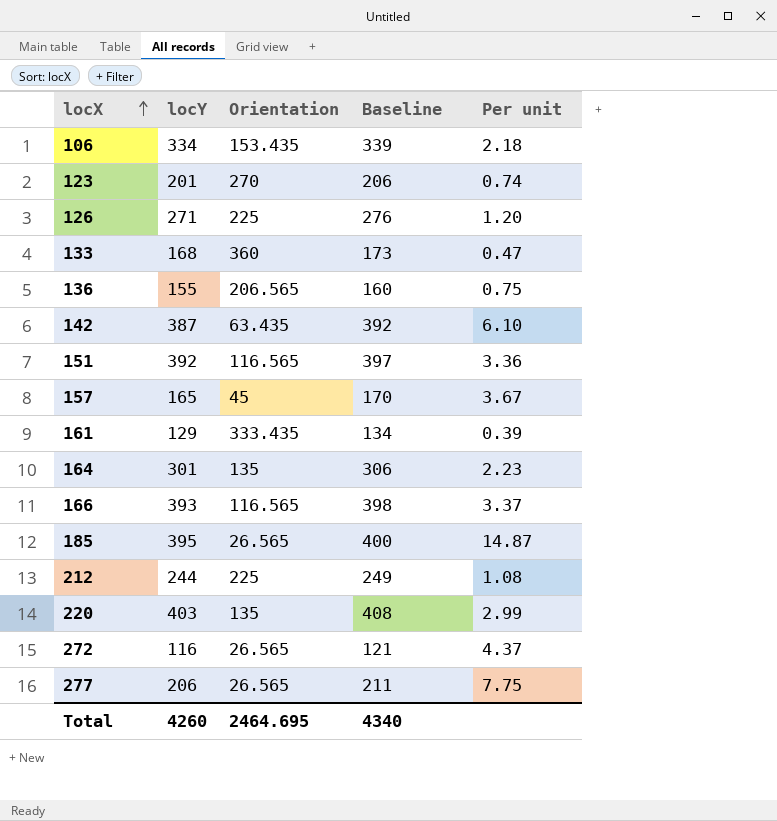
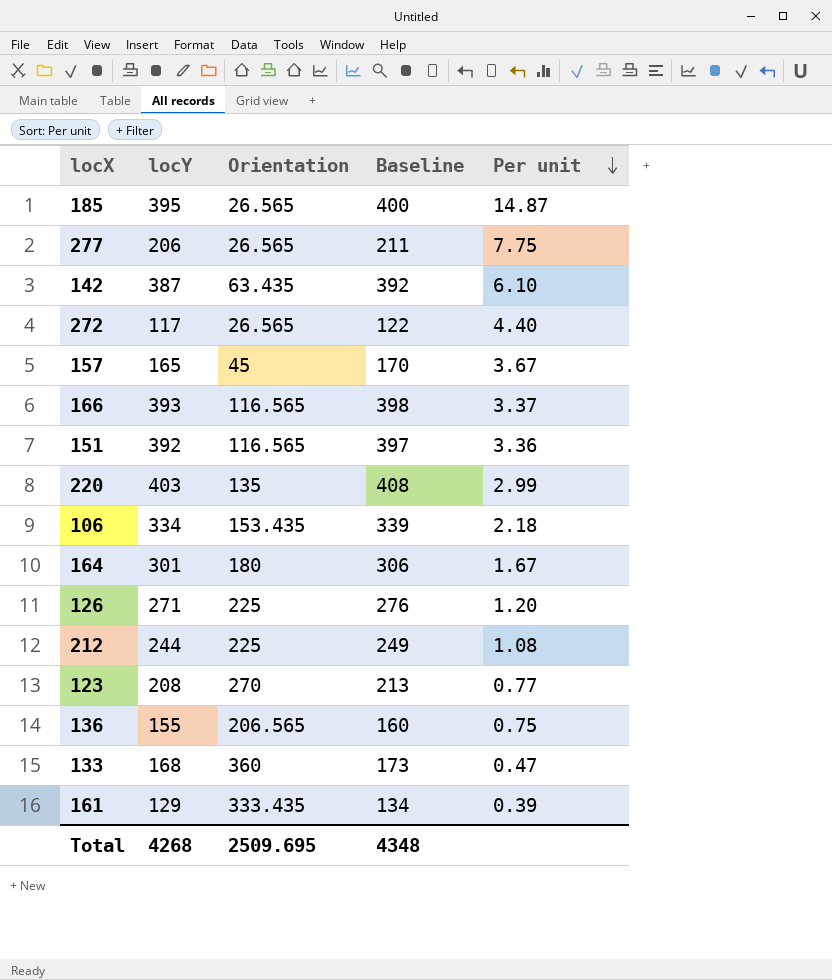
row order: locX ascending -> Per unit descending
272 | locY: 116 -> 117
272 | Baseline: 121 -> 122
272 | Per unit: 4.37 -> 4.40
164 | Orientation: 135 -> 180
164 | Per unit: 2.23 -> 1.67
123 | locY: 201 -> 208
123 | Baseline: 206 -> 213
123 | Per unit: 0.74 -> 0.77
Total | locY: 4260 -> 4268
Total | Orientation: 2464.695 -> 2509.695
Total | Baseline: 4340 -> 4348

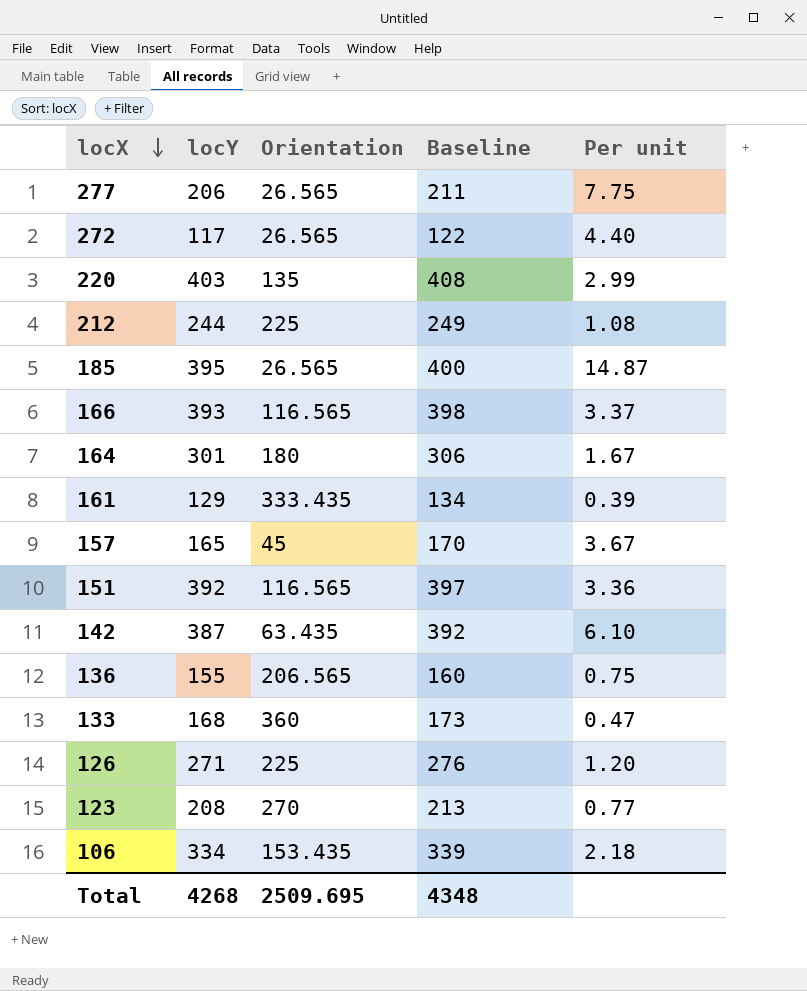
row order: Per unit descending -> locX descending

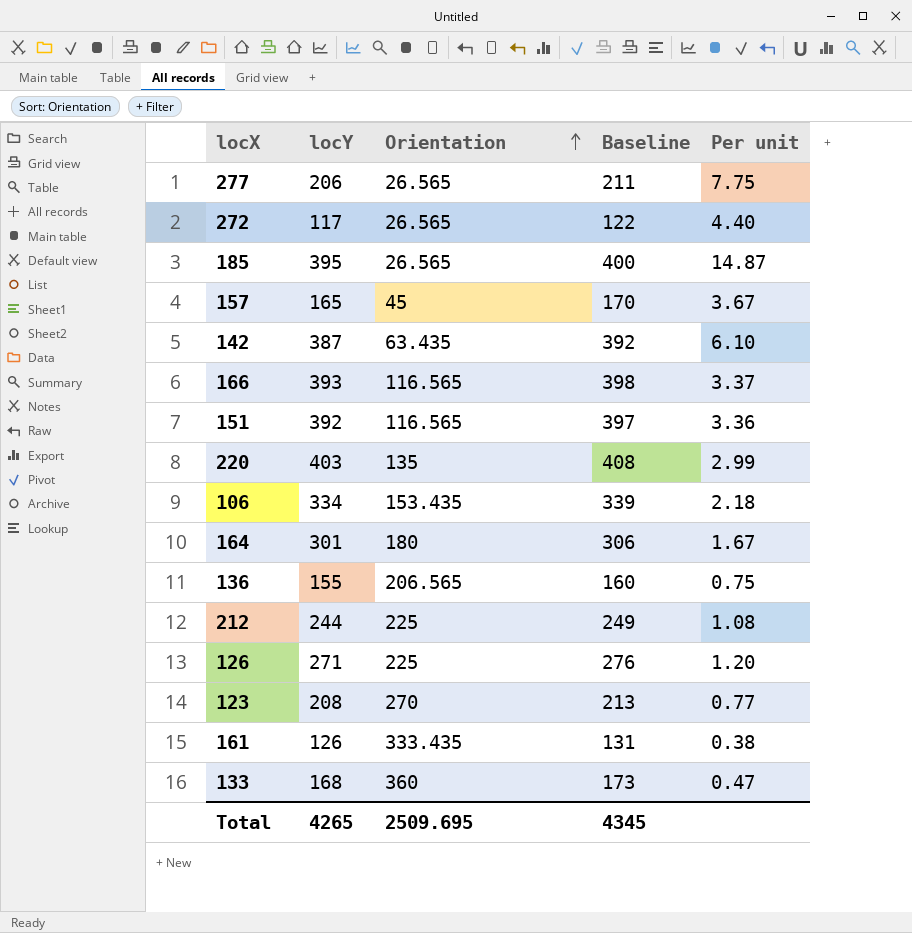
row order: locX descending -> Orientation ascending
161 | locY: 129 -> 126
161 | Baseline: 134 -> 131
161 | Per unit: 0.39 -> 0.38
Total | locY: 4268 -> 4265
Total | Baseline: 4348 -> 4345

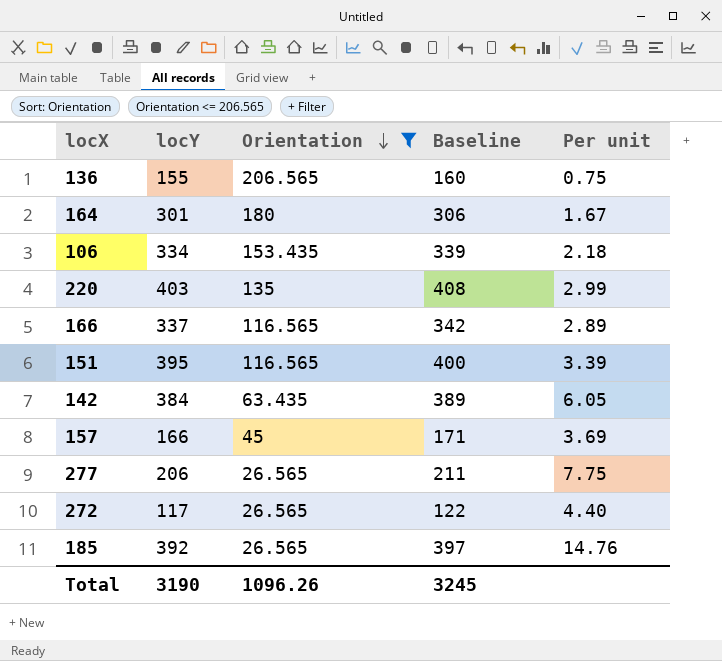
filter: none -> Orientation <= 206.565
row order: Orientation ascending -> Orientation descending
166 | locY: 393 -> 337
166 | Baseline: 398 -> 342
166 | Per unit: 3.37 -> 2.89
151 | locY: 392 -> 395
151 | Baseline: 397 -> 400
151 | Per unit: 3.36 -> 3.39
142 | locY: 387 -> 384
142 | Baseline: 392 -> 389
142 | Per unit: 6.10 -> 6.05
157 | locY: 165 -> 166
157 | Baseline: 170 -> 171
157 | Per unit: 3.67 -> 3.69
185 | locY: 395 -> 392
185 | Baseline: 400 -> 397
185 | Per unit: 14.87 -> 14.76
Total | locY: 4265 -> 3190
Total | Orientation: 2509.695 -> 1096.26
Total | Baseline: 4345 -> 3245

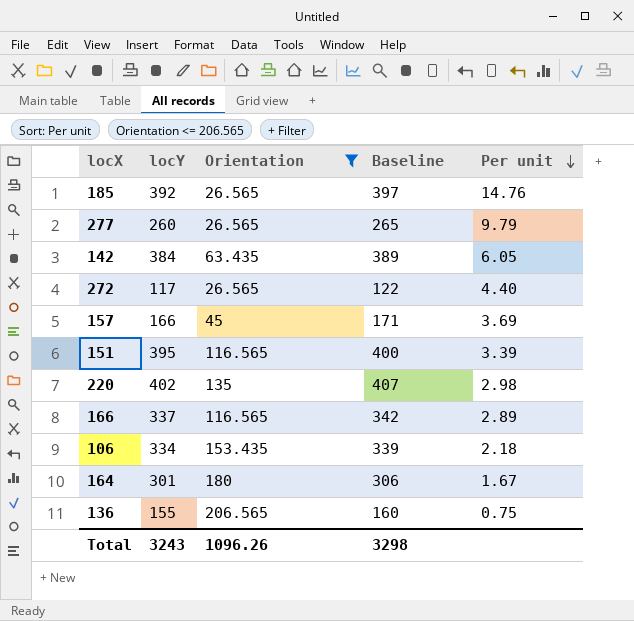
row order: Orientation descending -> Per unit descending
277 | locY: 206 -> 260
277 | Baseline: 211 -> 265
277 | Per unit: 7.75 -> 9.79
220 | locY: 403 -> 402
220 | Baseline: 408 -> 407
220 | Per unit: 2.99 -> 2.98
Total | locY: 3190 -> 3243
Total | Baseline: 3245 -> 3298

